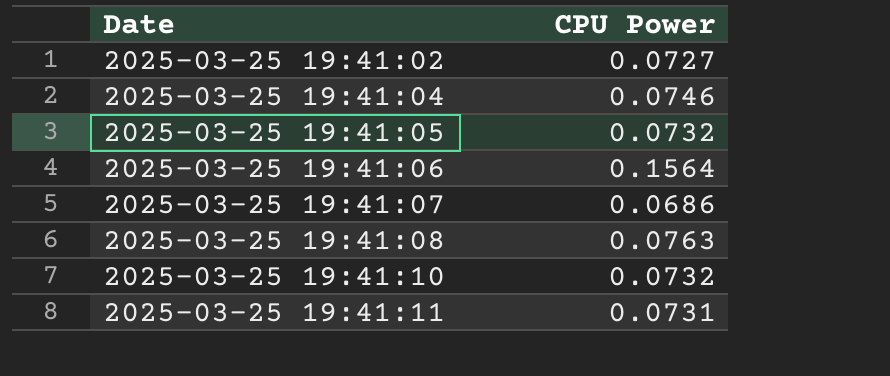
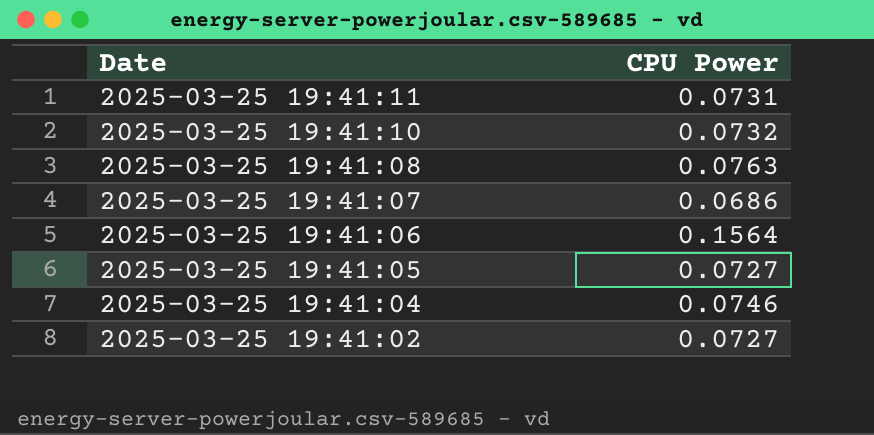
row order: Date ascending -> Date descending
2025-03-25 19:41:05 | CPU Power: 0.0732 -> 0.0727

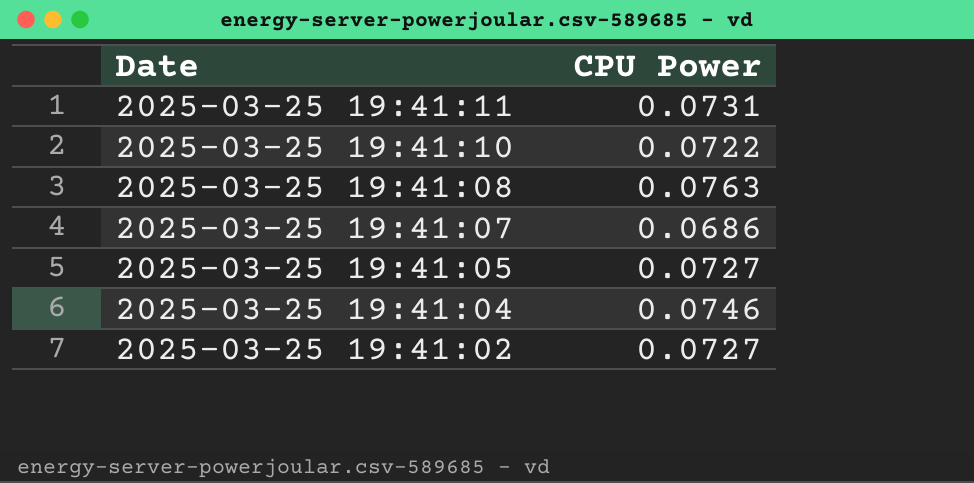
row 2025-03-25 19:41:06: 0.1564 -> none
2025-03-25 19:41:10 | CPU Power: 0.0732 -> 0.0722

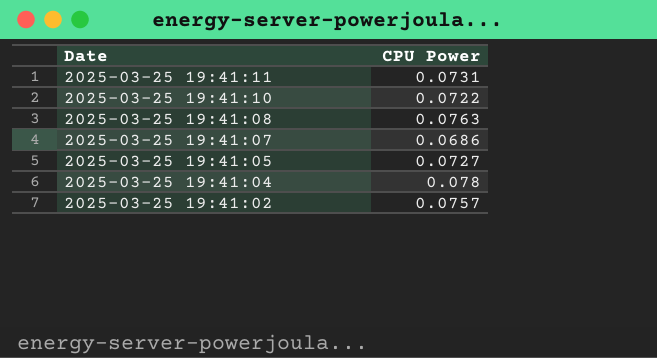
2025-03-25 19:41:04 | CPU Power: 0.0746 -> 0.078
2025-03-25 19:41:02 | CPU Power: 0.0727 -> 0.0757

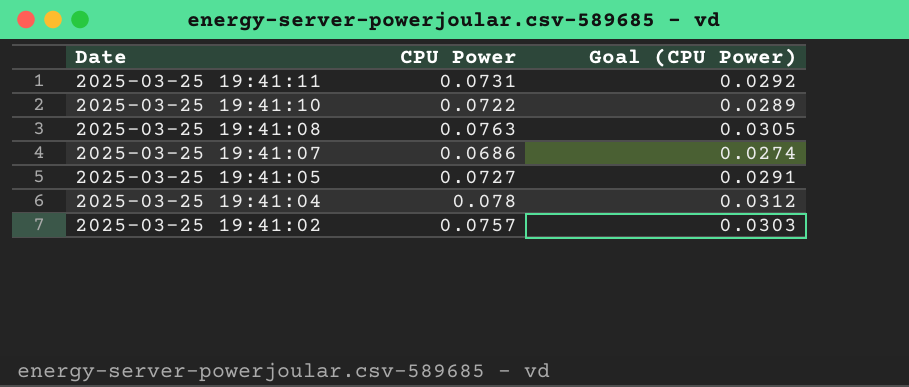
column Goal (CPU Power) | formula: none -> [CPU Power] * 0.4

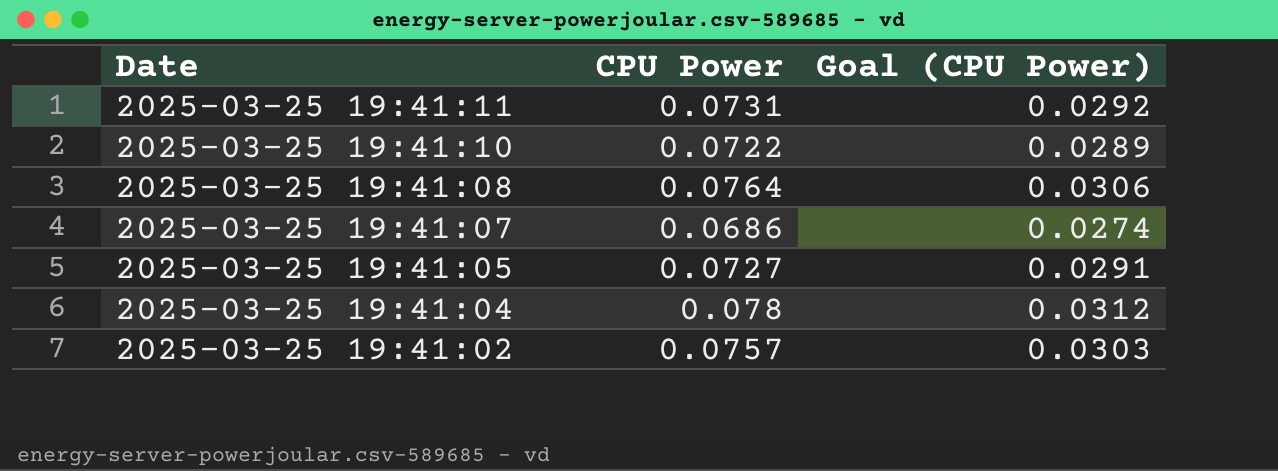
2025-03-25 19:41:08 | CPU Power: 0.0763 -> 0.0764
2025-03-25 19:41:08 | Goal (CPU Power): 0.0305 -> 0.0306

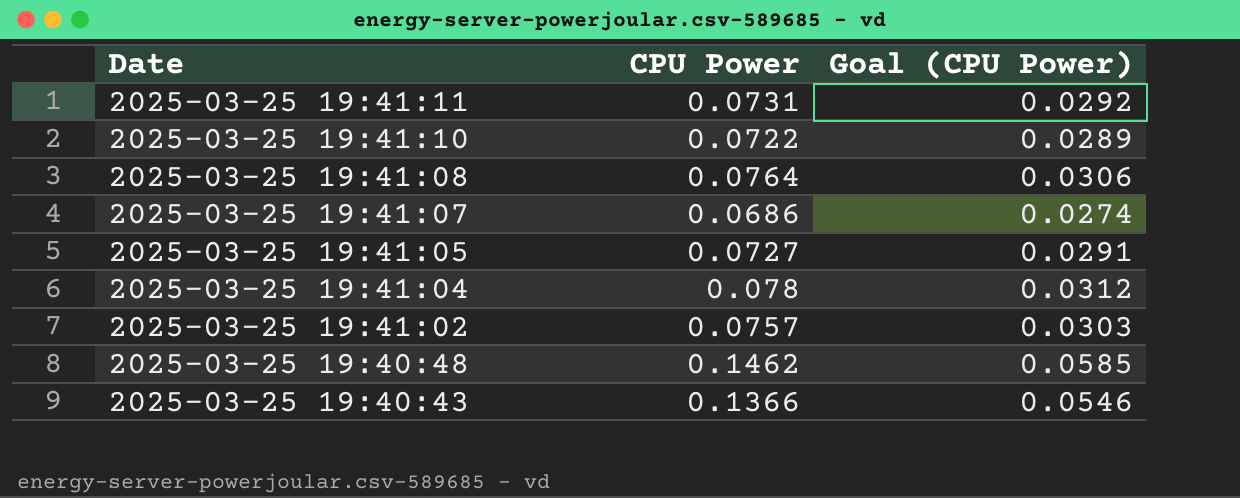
row 2025-03-25 19:40:48: none -> 0.1462 | 0.0585
row 2025-03-25 19:40:43: none -> 0.1366 | 0.0546

